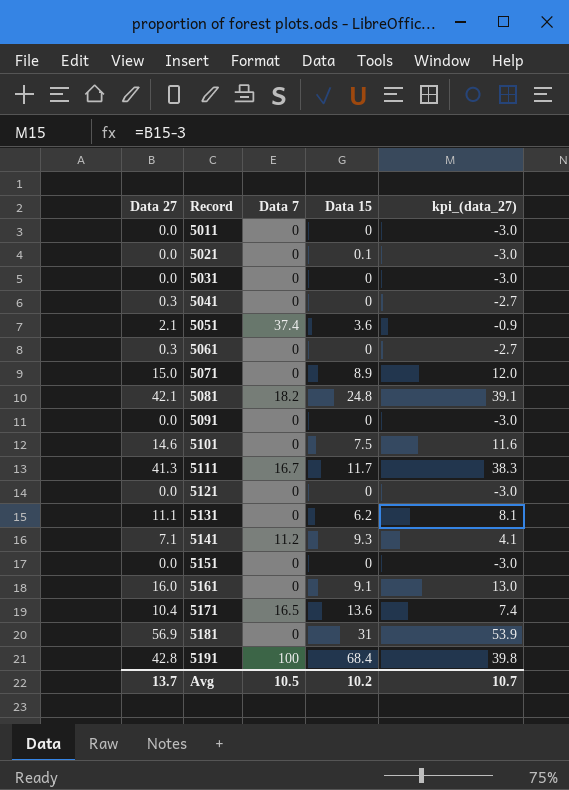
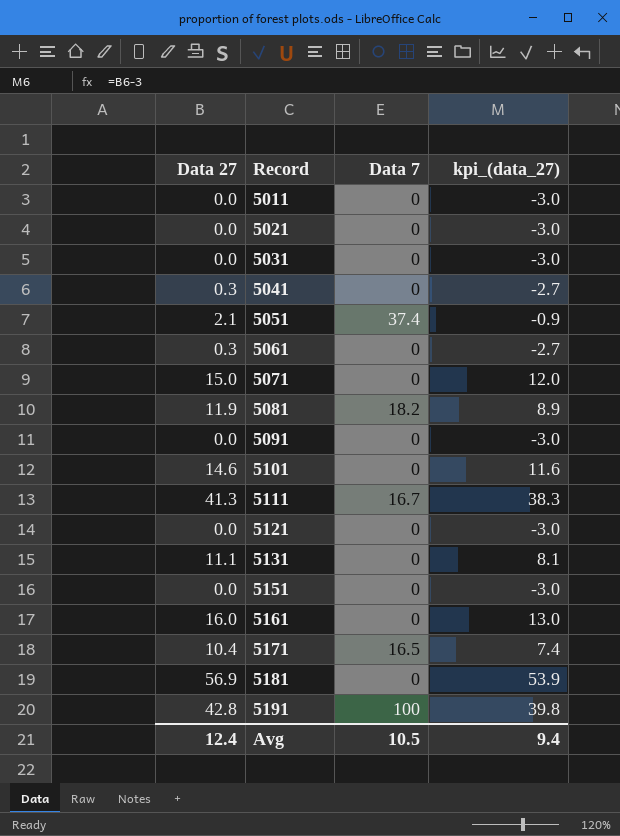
column Data 15 | position: 4 -> none
row 5141: 7.1 | 11.2 | 9.3 | 4.1 -> none
5081 | Data 27: 42.1 -> 11.9
5081 | kpi_(data_27): 39.1 -> 8.9
Avg | Data 27: 13.7 -> 12.4
Avg | kpi_(data_27): 10.7 -> 9.4

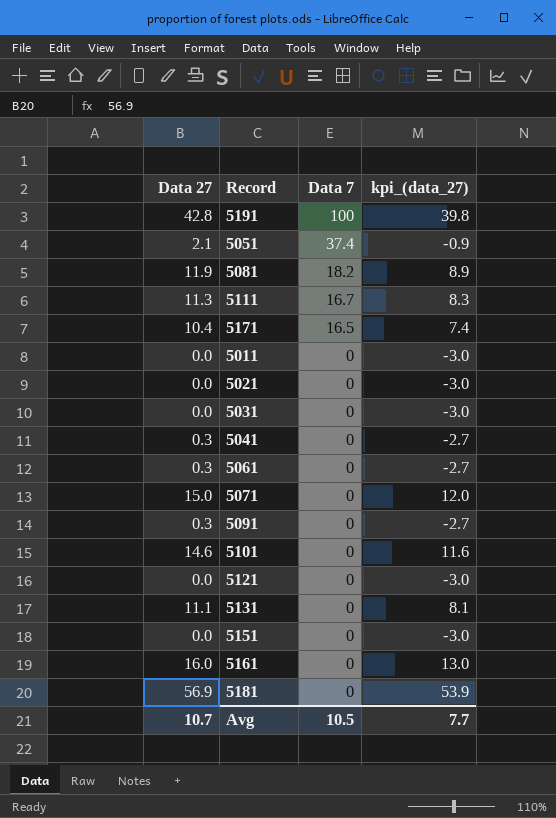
row order: Record ascending -> Data 7 descending
5111 | Data 27: 41.3 -> 11.3
5111 | kpi_(data_27): 38.3 -> 8.3
5091 | Data 27: 0.0 -> 0.3
5091 | kpi_(data_27): -3.0 -> -2.7
Avg | Data 27: 12.4 -> 10.7
Avg | kpi_(data_27): 9.4 -> 7.7

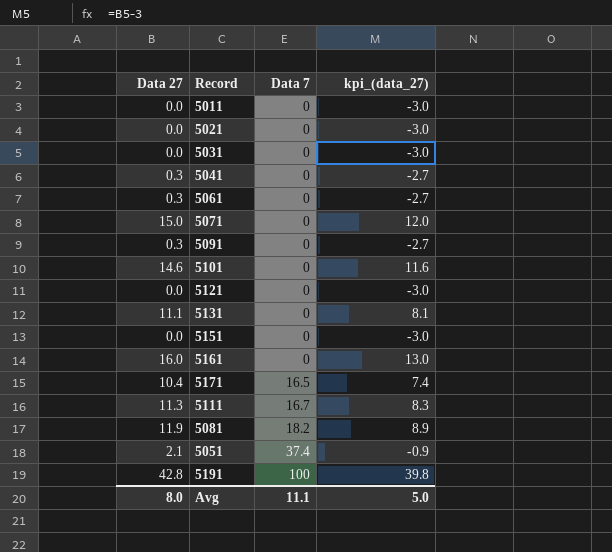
row order: Data 7 descending -> Data 7 ascending
row 5181: 56.9 | 0 | 53.9 -> none
Avg | Data 27: 10.7 -> 8.0
Avg | Data 7: 10.5 -> 11.1
Avg | kpi_(data_27): 7.7 -> 5.0

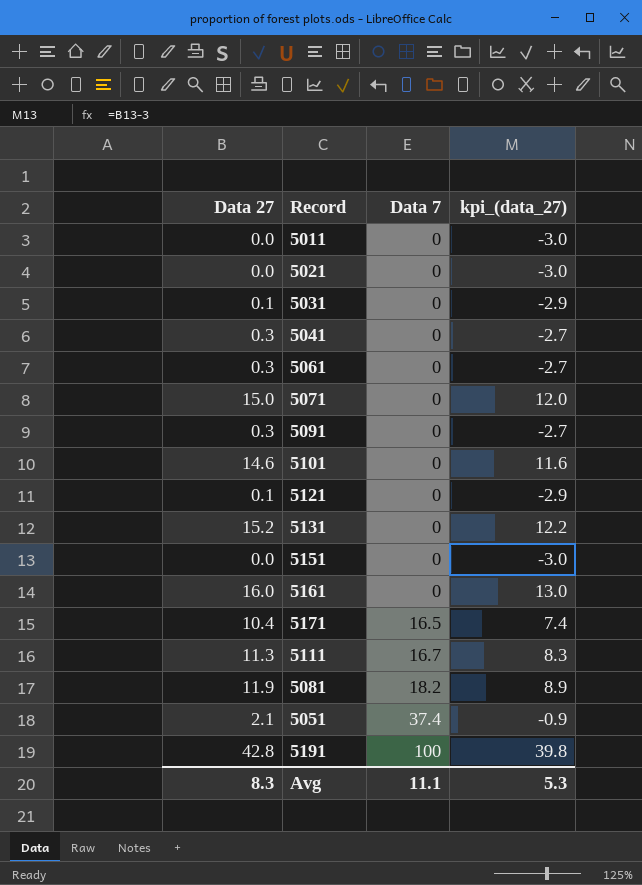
5031 | Data 27: 0.0 -> 0.1
5031 | kpi_(data_27): -3.0 -> -2.9
5121 | Data 27: 0.0 -> 0.1
5121 | kpi_(data_27): -3.0 -> -2.9
5131 | Data 27: 11.1 -> 15.2
5131 | kpi_(data_27): 8.1 -> 12.2
Avg | Data 27: 8.0 -> 8.3
Avg | kpi_(data_27): 5.0 -> 5.3

